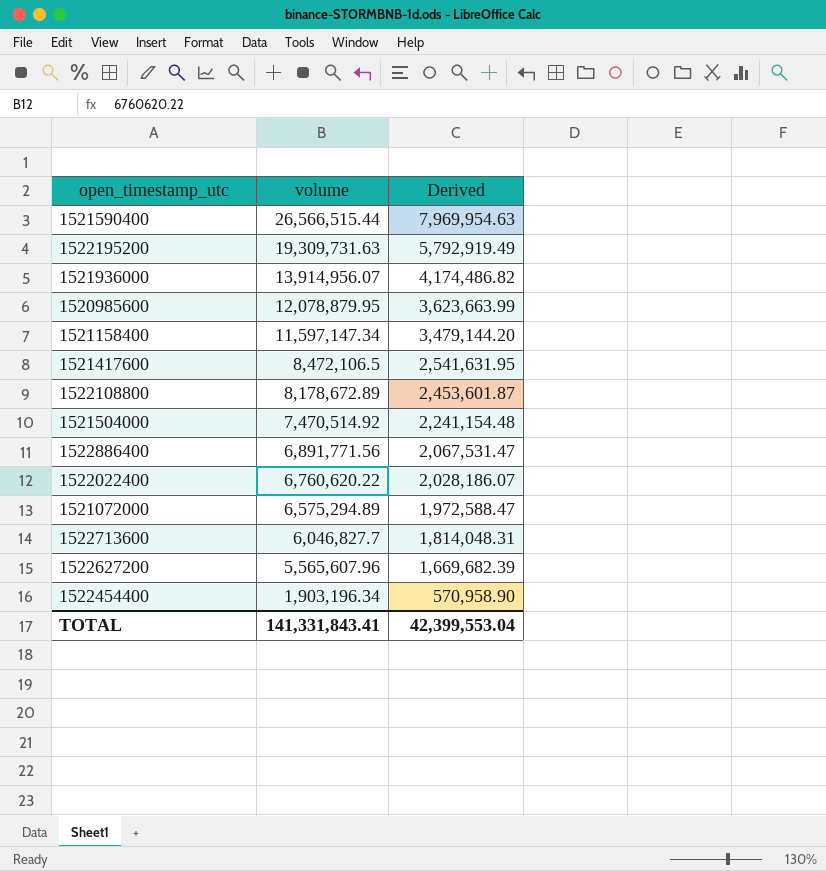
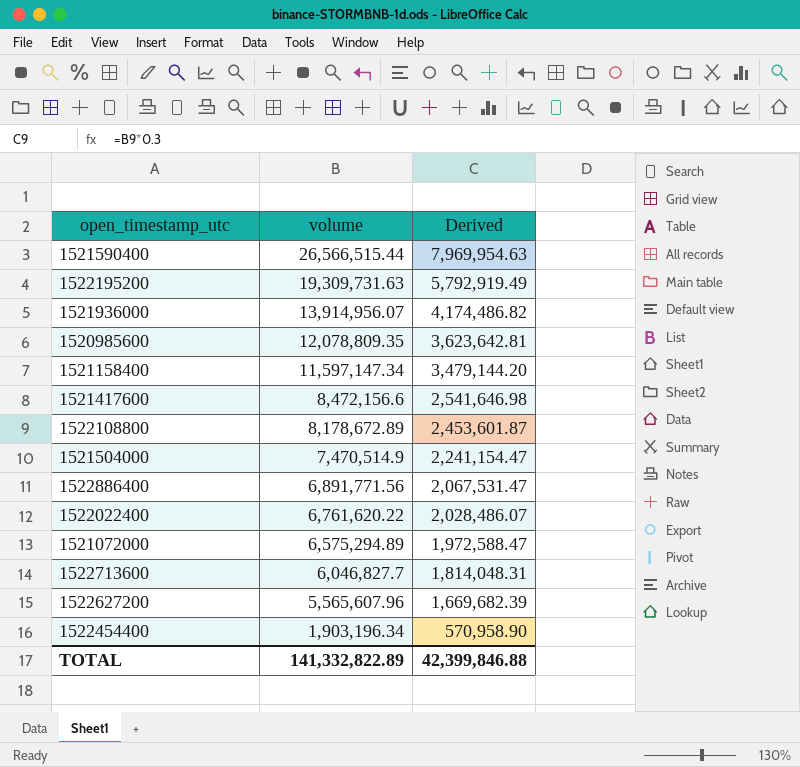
1520985600 | volume: 12,078,879.95 -> 12,078,809.35
1520985600 | Derived: 3,623,663.99 -> 3,623,642.81
1521417600 | volume: 8,472,106.5 -> 8,472,156.6
1521417600 | Derived: 2,541,631.95 -> 2,541,646.98
1521504000 | volume: 7,470,514.92 -> 7,470,514.9
1521504000 | Derived: 2,241,154.48 -> 2,241,154.47
1522022400 | volume: 6,760,620.22 -> 6,761,620.22
1522022400 | Derived: 2,028,186.07 -> 2,028,486.07
TOTAL | volume: 141,331,843.41 -> 141,332,822.89
TOTAL | Derived: 42,399,553.04 -> 42,399,846.88

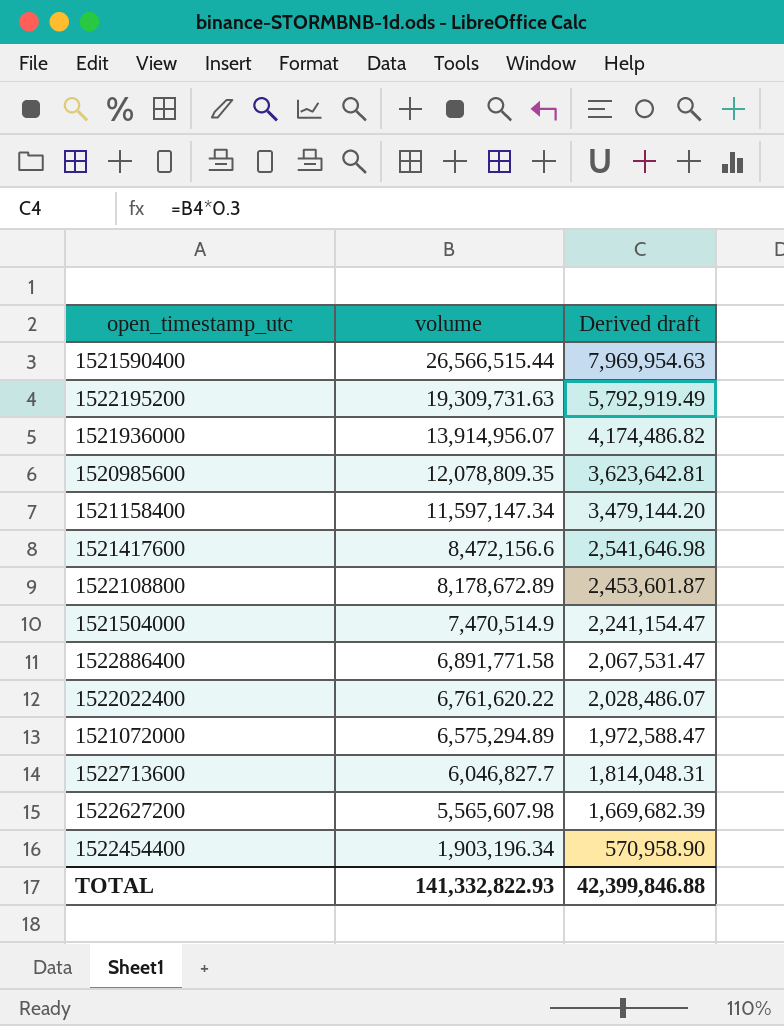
column name: Derived -> Derived draft
1522886400 | volume: 6,891,771.56 -> 6,891,771.58
1522627200 | volume: 5,565,607.96 -> 5,565,607.98
TOTAL | volume: 141,332,822.89 -> 141,332,822.93

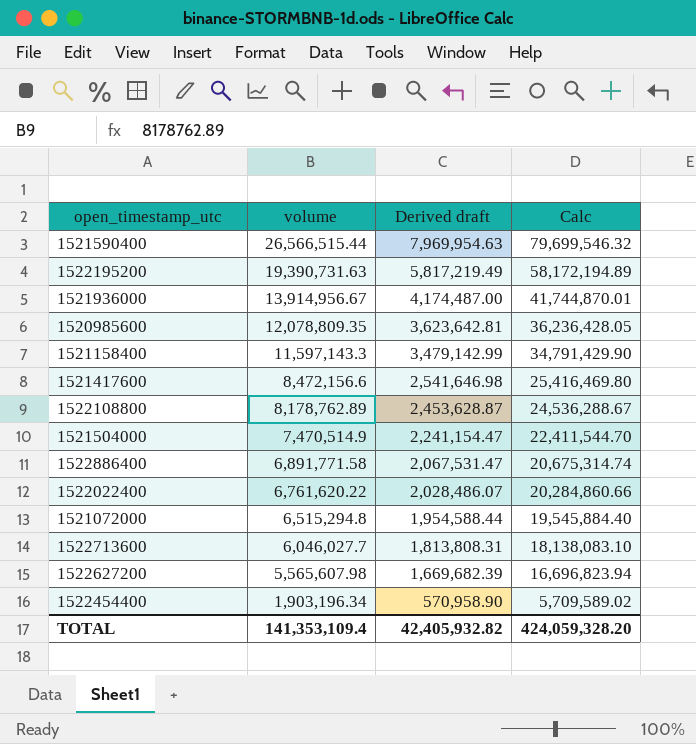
column Calc | formula: none -> [volume] * 3
1522195200 | volume: 19,309,731.63 -> 19,390,731.63
1522195200 | Derived draft: 5,792,919.49 -> 5,817,219.49
1521936000 | volume: 13,914,956.07 -> 13,914,956.67
1521936000 | Derived draft: 4,174,486.82 -> 4,174,487.00
1521158400 | volume: 11,597,147.34 -> 11,597,143.3
1521158400 | Derived draft: 3,479,144.20 -> 3,479,142.99
1522108800 | volume: 8,178,672.89 -> 8,178,762.89
1522108800 | Derived draft: 2,453,601.87 -> 2,453,628.87
1521072000 | volume: 6,575,294.89 -> 6,515,294.8
1521072000 | Derived draft: 1,972,588.47 -> 1,954,588.44
1522713600 | volume: 6,046,827.7 -> 6,046,027.7
1522713600 | Derived draft: 1,814,048.31 -> 1,813,808.31
TOTAL | volume: 141,332,822.93 -> 141,353,109.4
TOTAL | Derived draft: 42,399,846.88 -> 42,405,932.82

